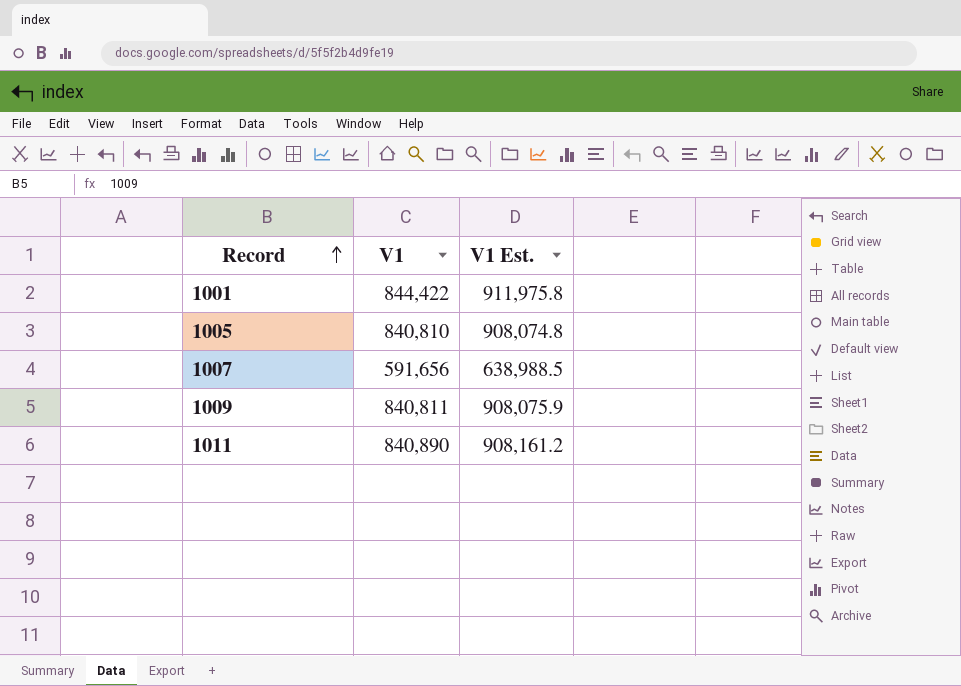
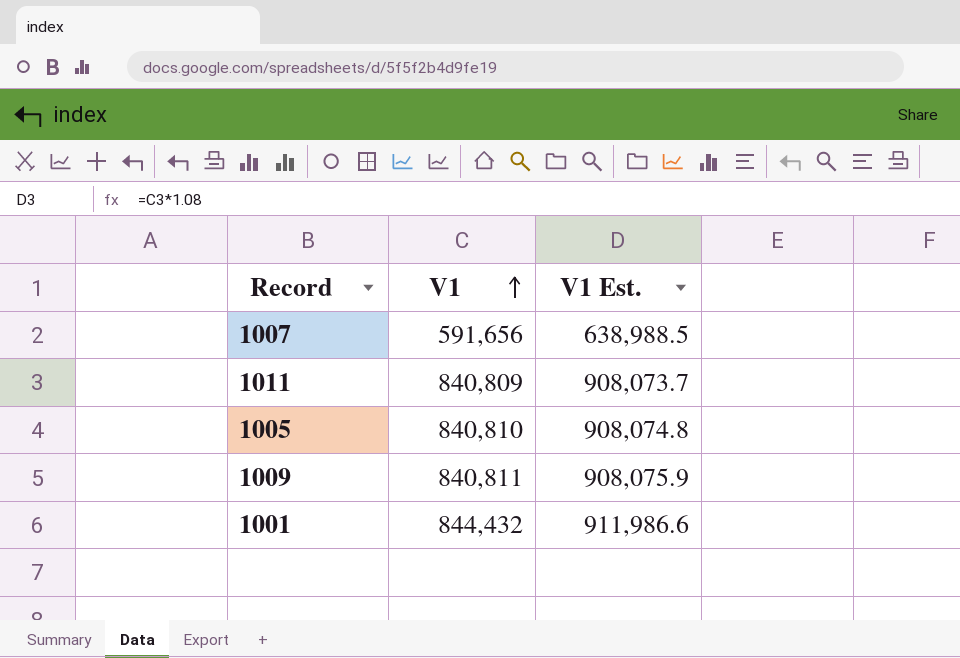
row order: Record ascending -> V1 ascending
1011 | V1: 840,890 -> 840,809
1011 | V1 Est.: 908,161.2 -> 908,073.7
1001 | V1: 844,422 -> 844,432
1001 | V1 Est.: 911,975.8 -> 911,986.6

